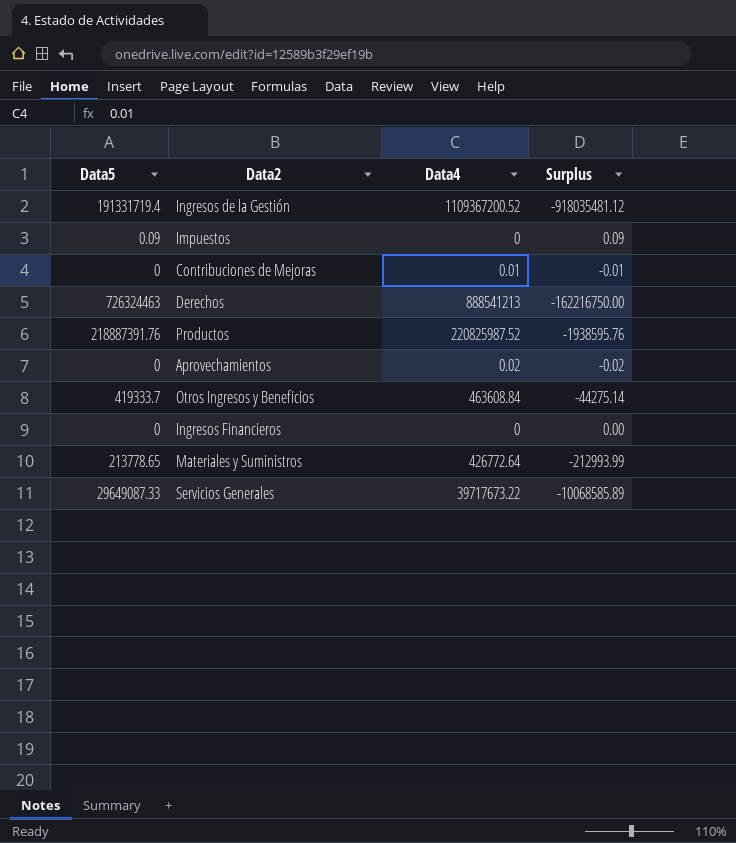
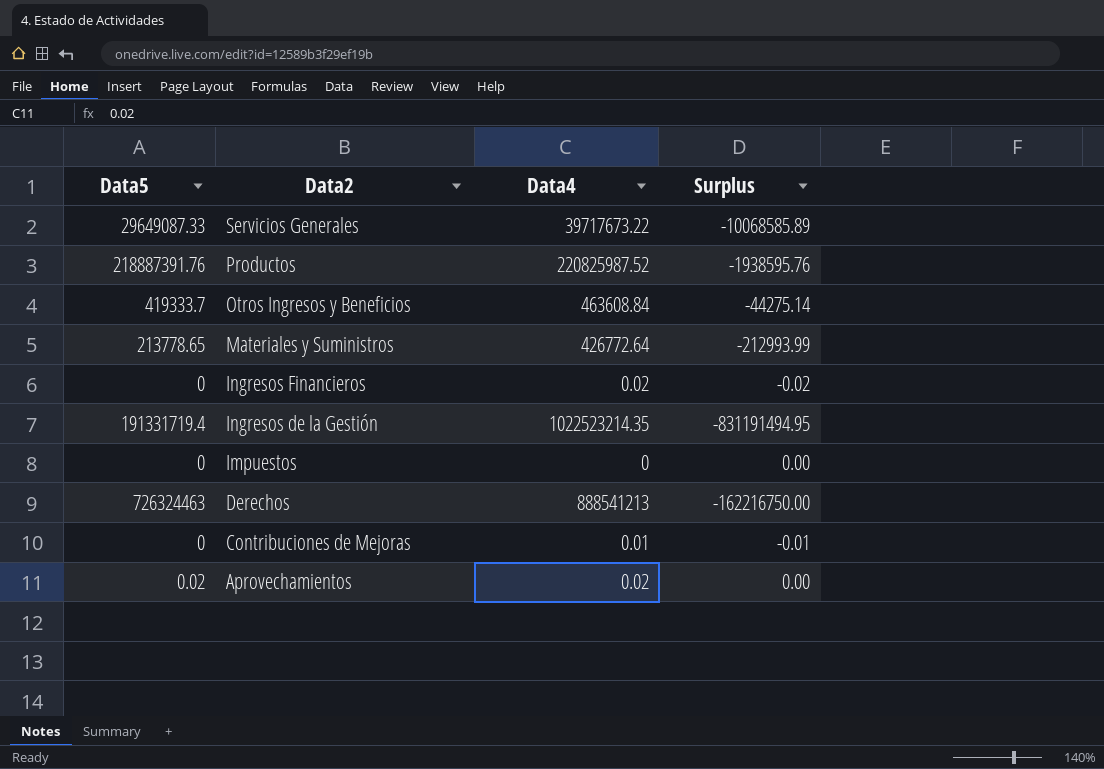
row order: none -> Data2 descending
Ingresos Financieros | Data4: 0 -> 0.02
Ingresos Financieros | Surplus: 0.00 -> -0.02
Ingresos de la Gestión | Data4: 1109367200.52 -> 1022523214.35
Ingresos de la Gestión | Surplus: -918035481.12 -> -831191494.95
Impuestos | Data5: 0.09 -> 0
Impuestos | Surplus: 0.09 -> 0.00
Aprovechamientos | Data5: 0 -> 0.02
Aprovechamientos | Surplus: -0.02 -> 0.00

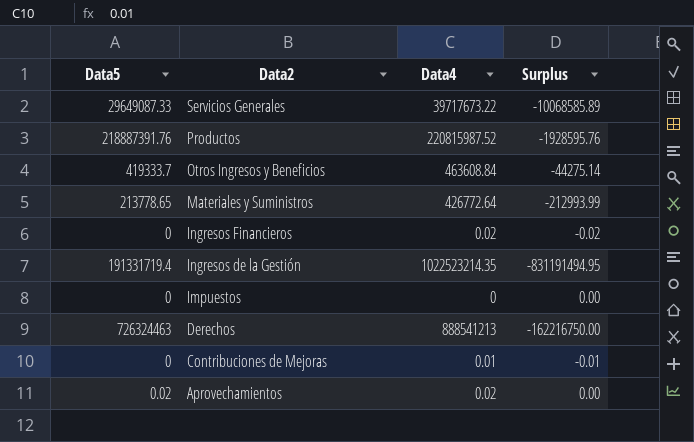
Productos | Data4: 220825987.52 -> 220815987.52
Productos | Surplus: -1938595.76 -> -1928595.76

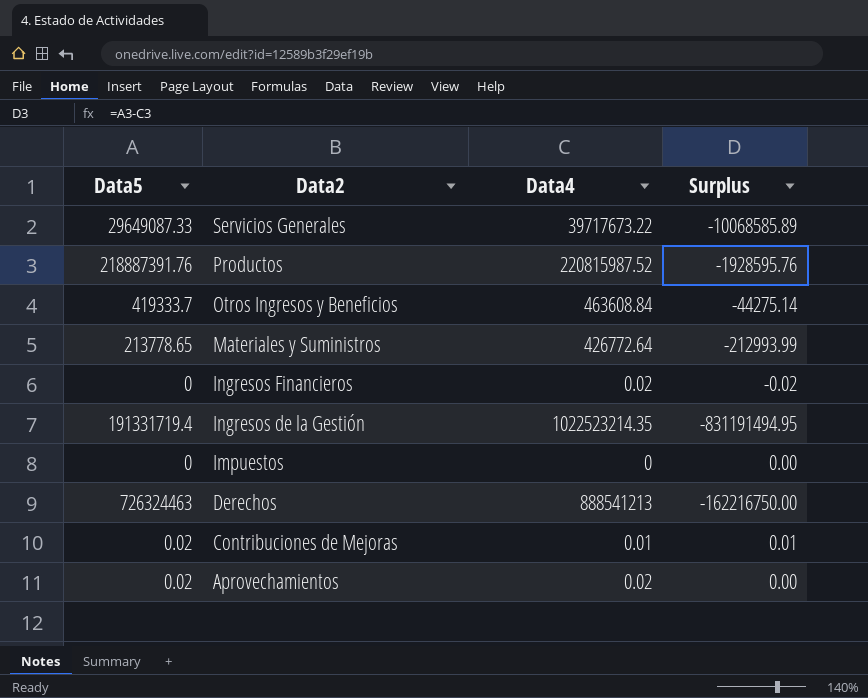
Contribuciones de Mejoras | Data5: 0 -> 0.02
Contribuciones de Mejoras | Surplus: -0.01 -> 0.01

